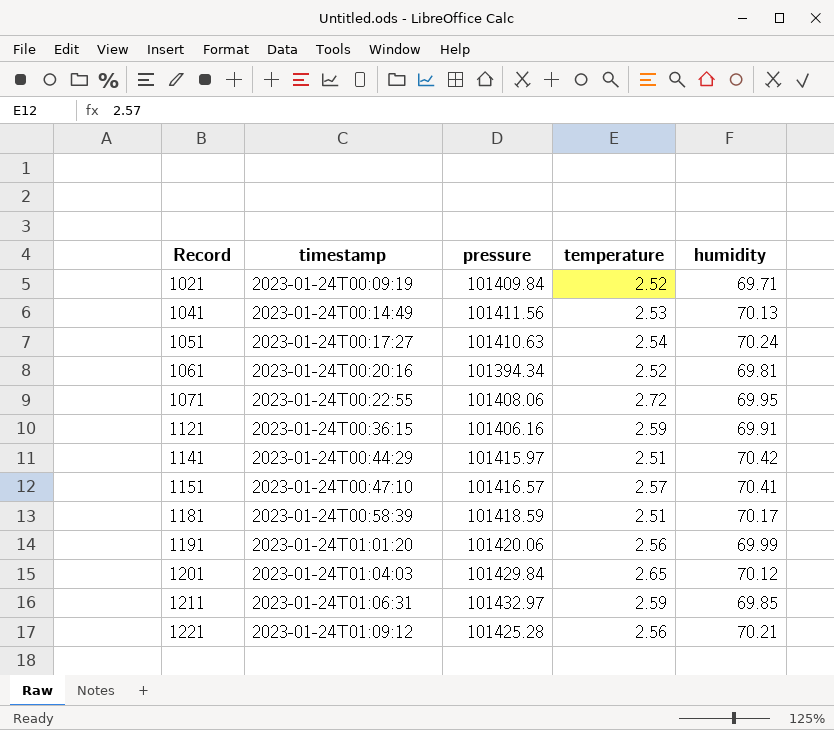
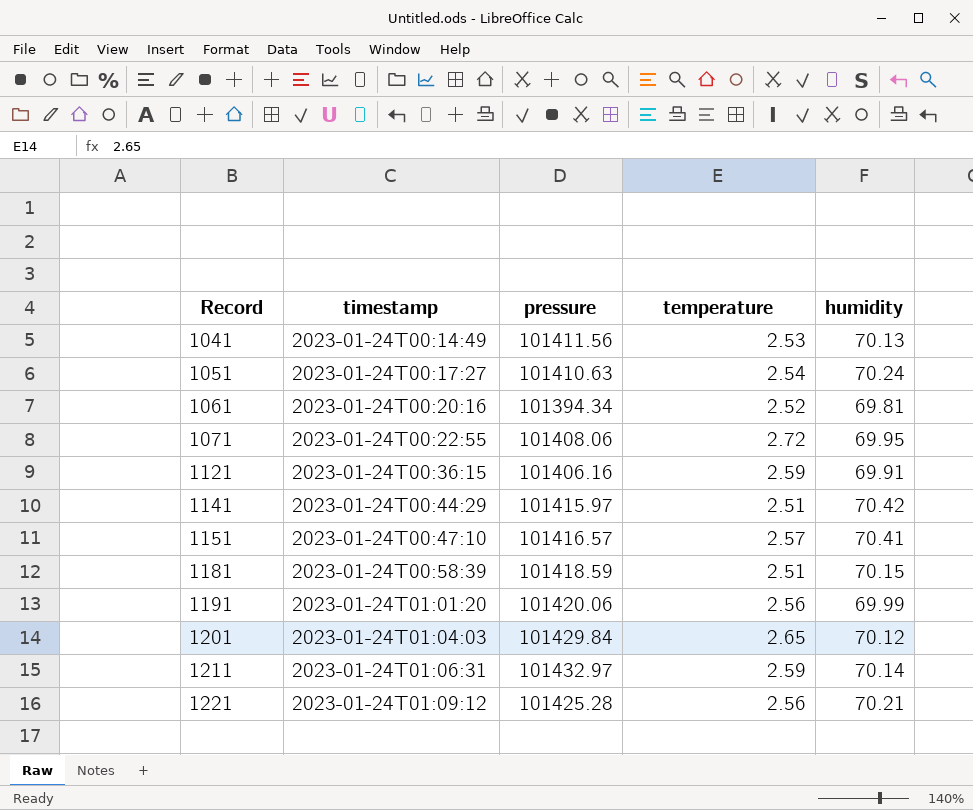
row 1021: 2023-01-24T00:09:19 | 101409.84 | 2.52 | 69.71 -> none
1181 | humidity: 70.17 -> 70.15
1211 | humidity: 69.85 -> 70.14

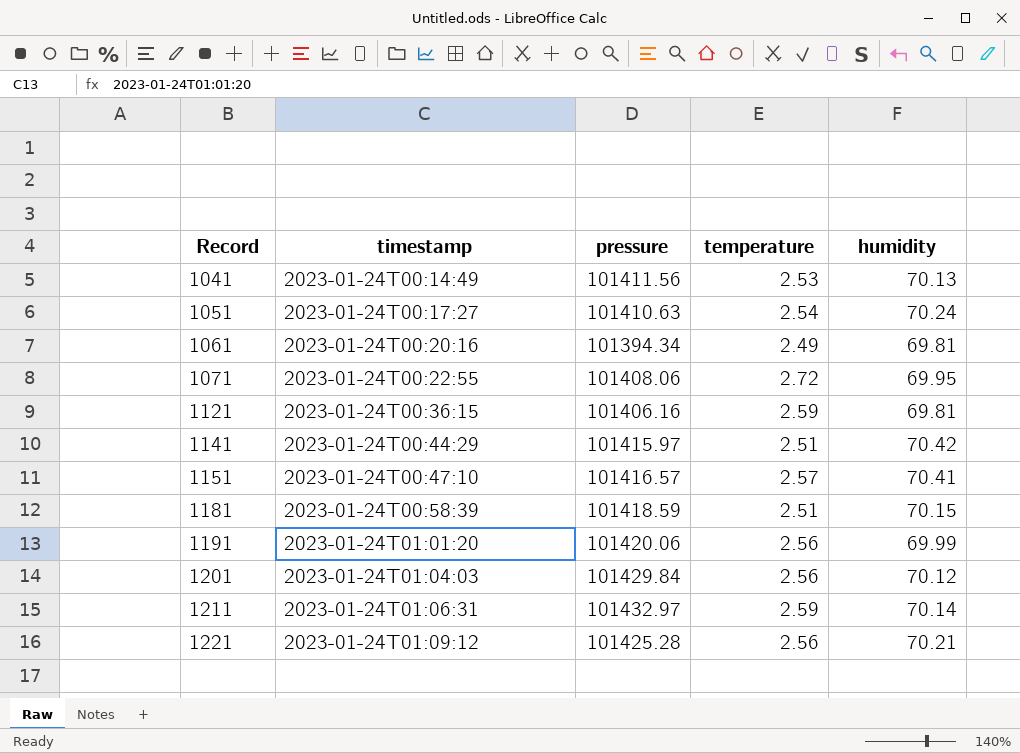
1061 | temperature: 2.52 -> 2.49
1121 | humidity: 69.91 -> 69.81
1201 | temperature: 2.65 -> 2.56

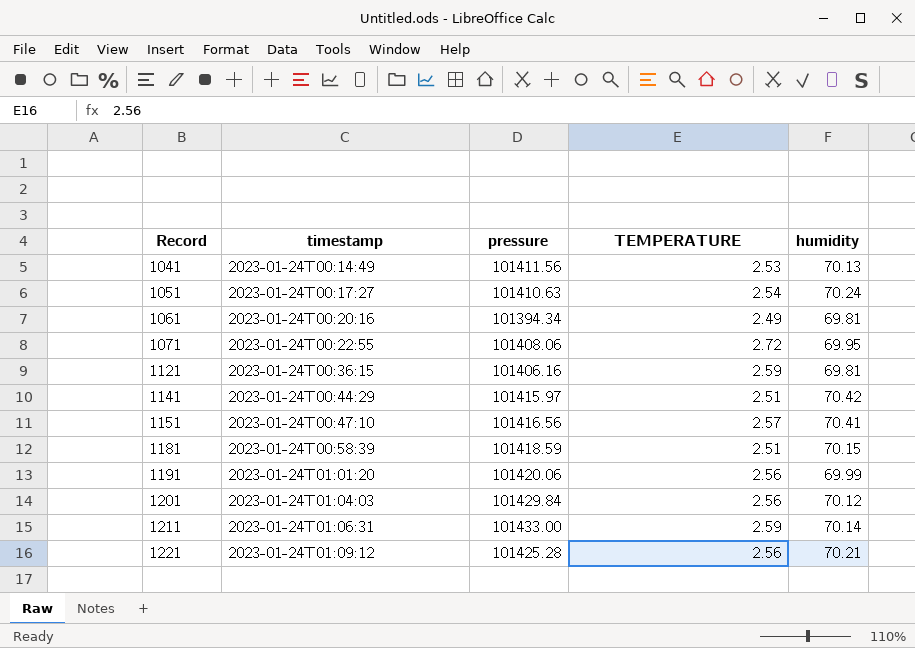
column name: temperature -> TEMPERATURE
1151 | pressure: 101416.57 -> 101416.56
1211 | pressure: 101432.97 -> 101433.00

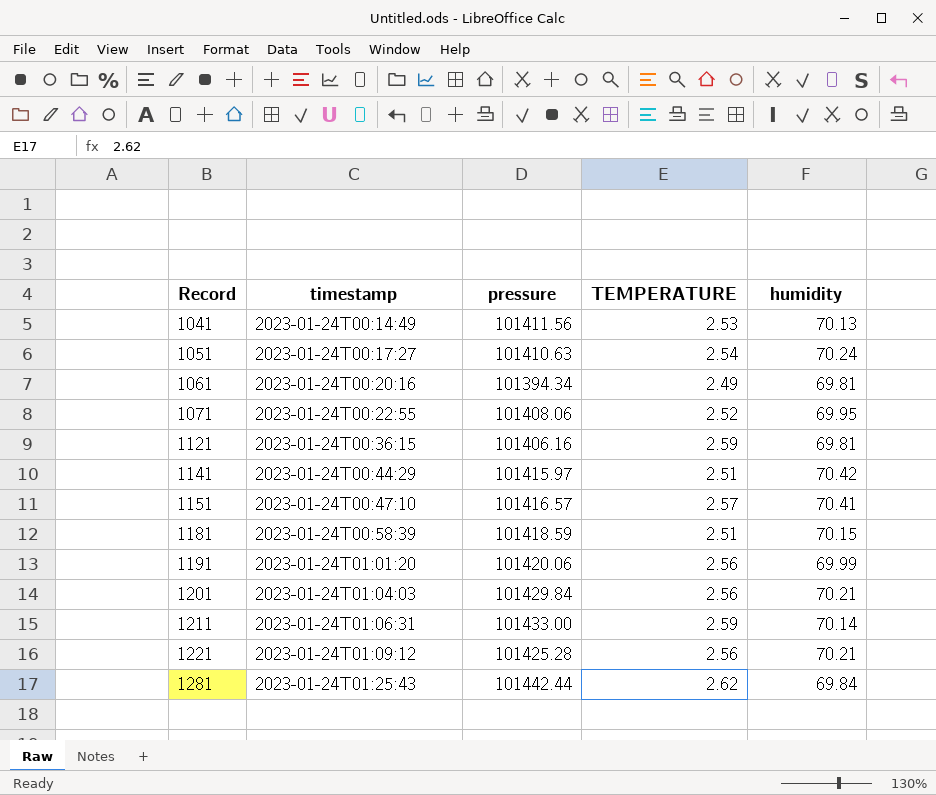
1071 | TEMPERATURE: 2.72 -> 2.52
1151 | pressure: 101416.56 -> 101416.57
1201 | humidity: 70.12 -> 70.21
row 1281: none -> 2023-01-24T01:25:43 | 101442.44 | 2.62 | 69.84

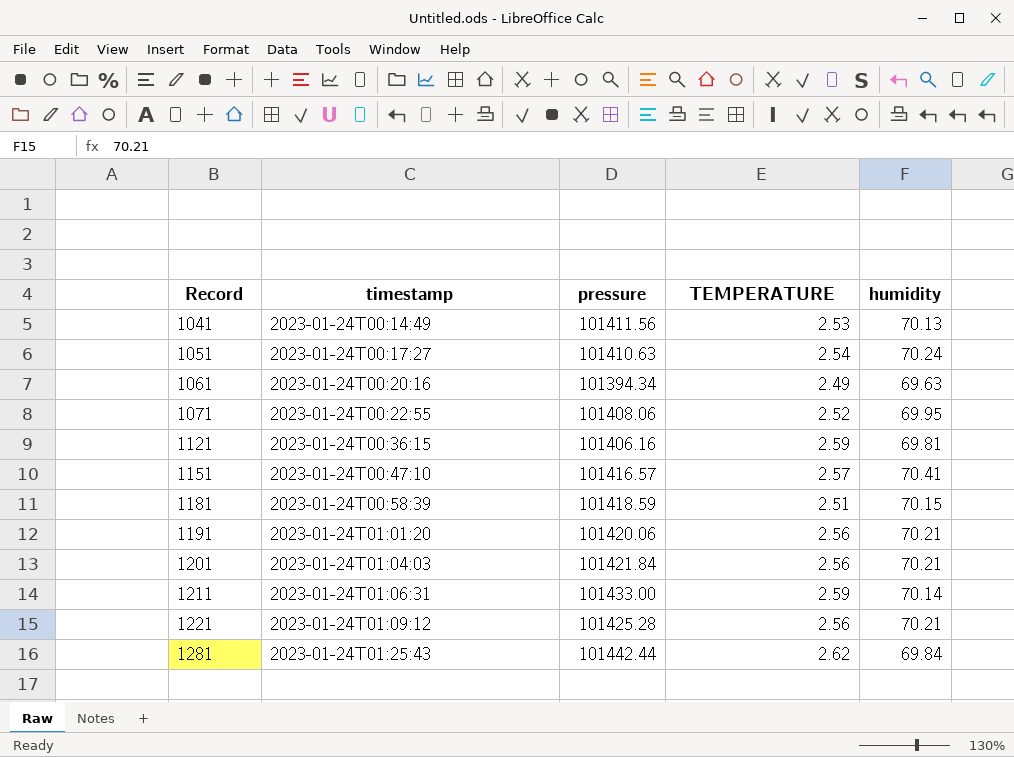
row 1141: 2023-01-24T00:44:29 | 101415.97 | 2.51 | 70.42 -> none
1061 | humidity: 69.81 -> 69.63
1191 | humidity: 69.99 -> 70.21
1201 | pressure: 101429.84 -> 101421.84

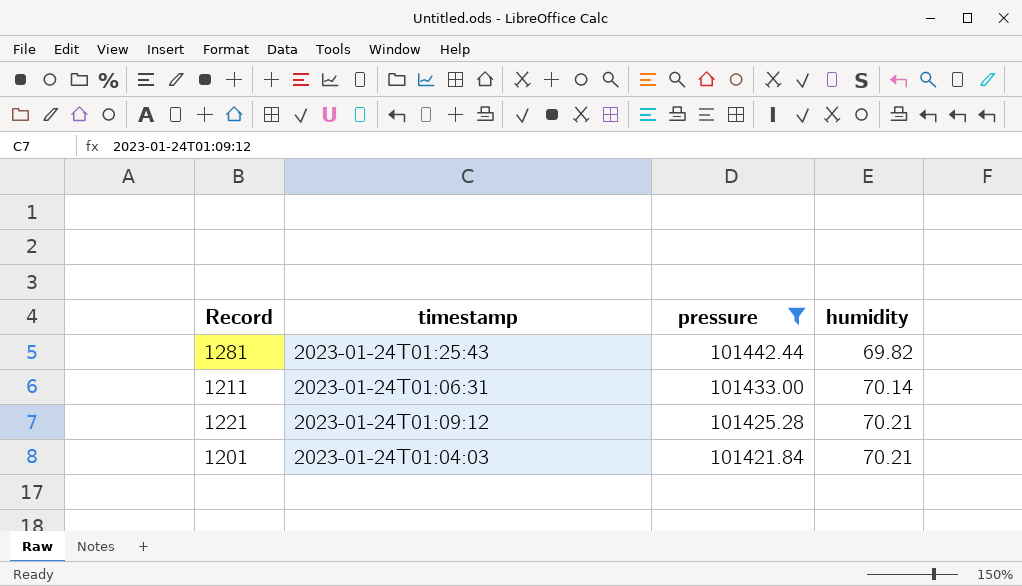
filter: none -> pressure >= 101421.84
row order: Record ascending -> pressure descending
column TEMPERATURE | position: 4 -> none
1281 | humidity: 69.84 -> 69.82

